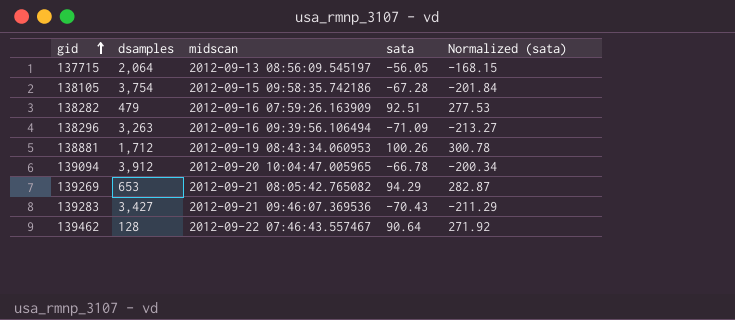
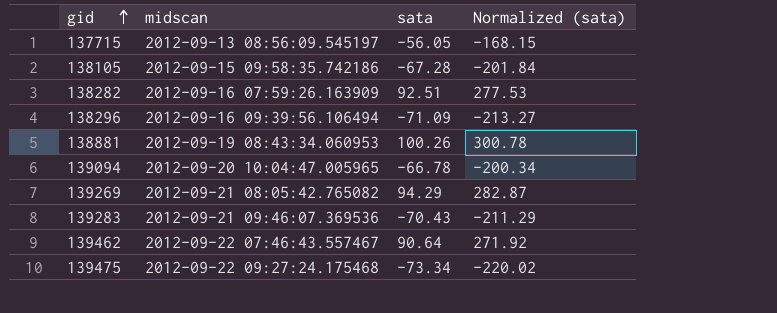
column dsamples | position: 2 -> none
row 139475: none -> 2012-09-22 09:27:24.175468 | -73.34 | -220.02

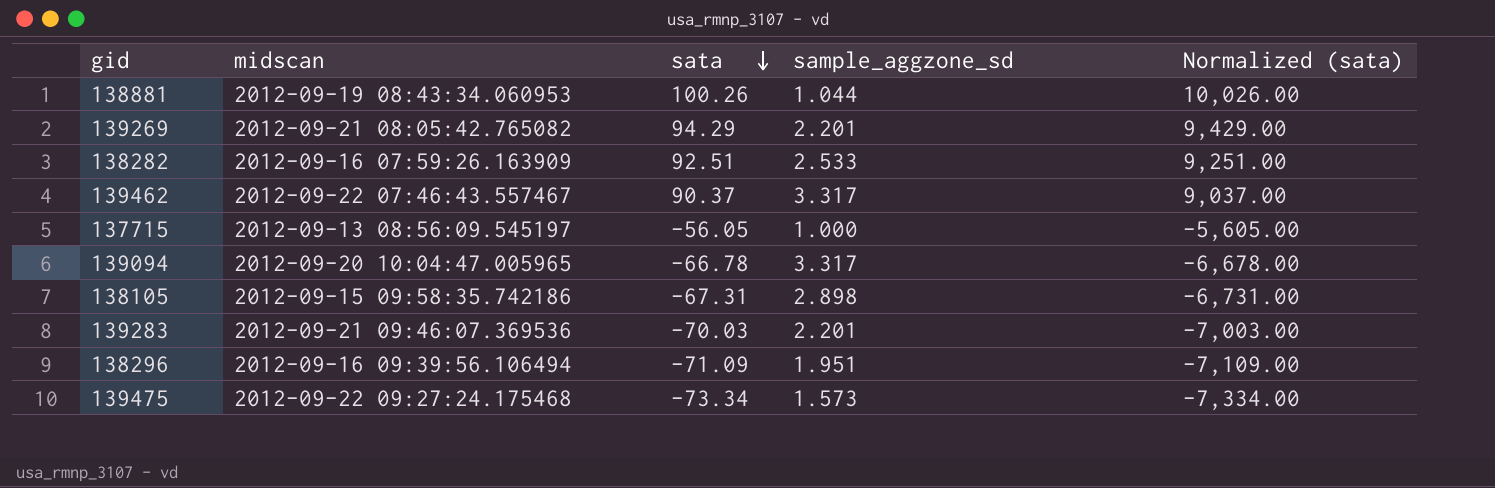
row order: gid ascending -> sata descending
column sample_aggzone_sd | position: none -> 4
column Normalized (sata) | formula: [sata] * 3 -> [sata] * 100
139462 | sata: 90.64 -> 90.37
138105 | sata: -67.28 -> -67.31
139283 | sata: -70.43 -> -70.03

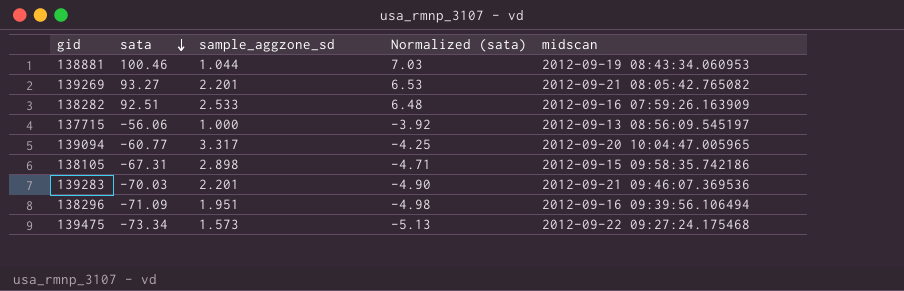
column Normalized (sata) | formula: [sata] * 100 -> [sata] * 0.07
column midscan | position: 2 -> 5
row 139462: 2012-09-22 07:46:43.557467 | 90.37 | 3.317 | 9,037.00 -> none
138881 | sata: 100.26 -> 100.46
139269 | sata: 94.29 -> 93.27
137715 | sata: -56.05 -> -56.06
139094 | sata: -66.78 -> -60.77

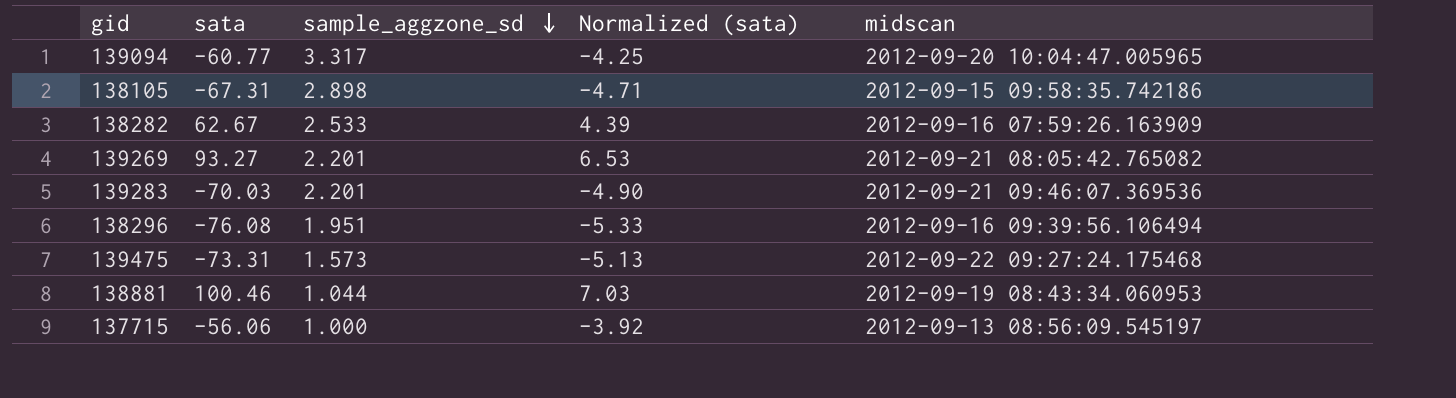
row order: sata descending -> sample_aggzone_sd descending
138282 | sata: 92.51 -> 62.67
138282 | Normalized (sata): 6.48 -> 4.39
138296 | sata: -71.09 -> -76.08
138296 | Normalized (sata): -4.98 -> -5.33
139475 | sata: -73.34 -> -73.31

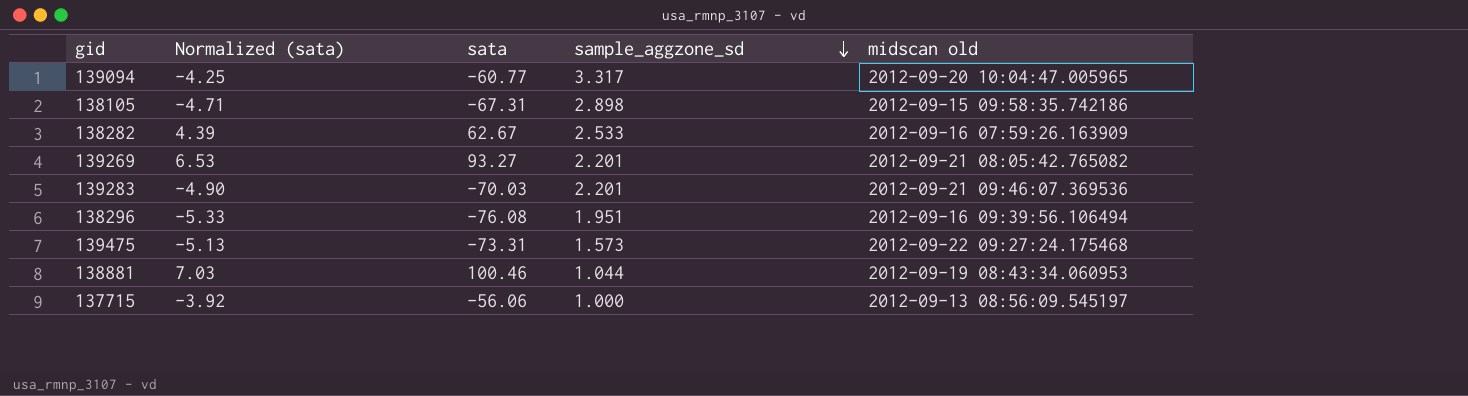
column Normalized (sata) | position: 4 -> 2
column name: midscan -> midscan old

